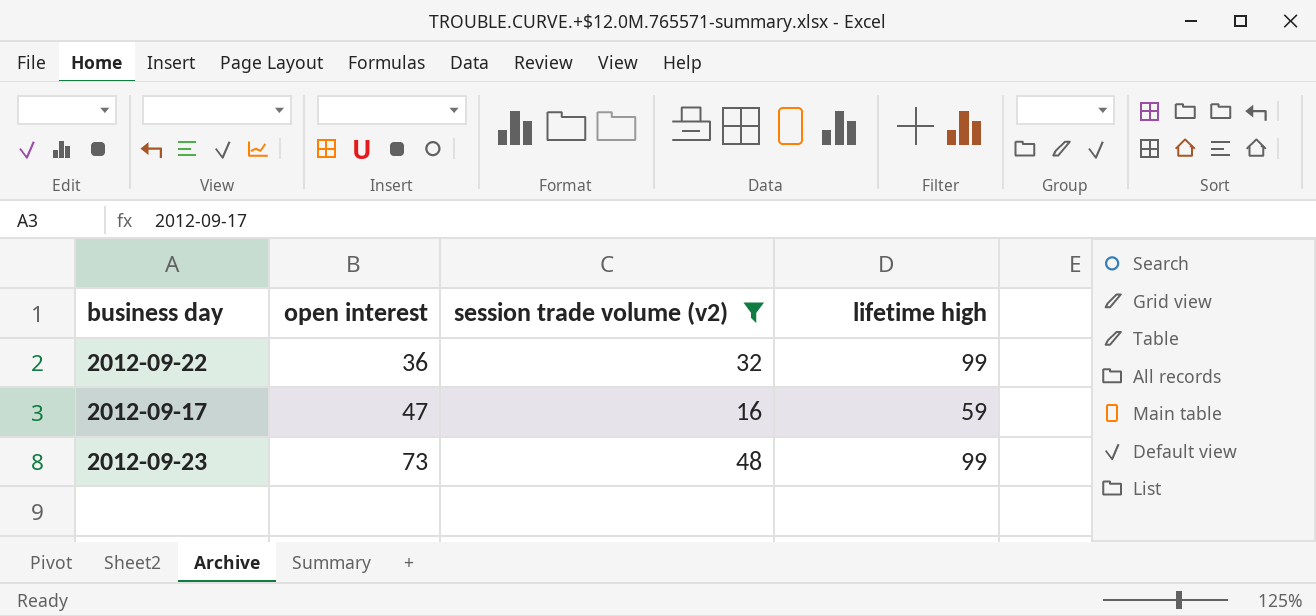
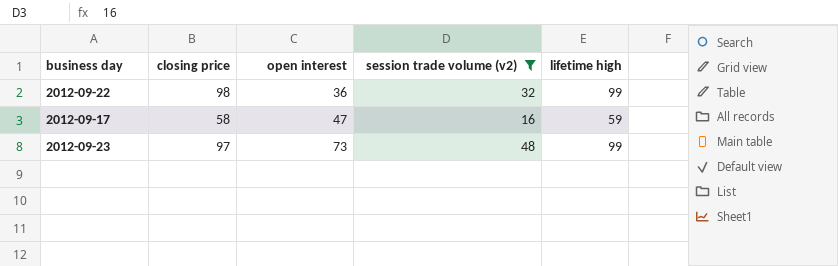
column closing price | position: none -> 2

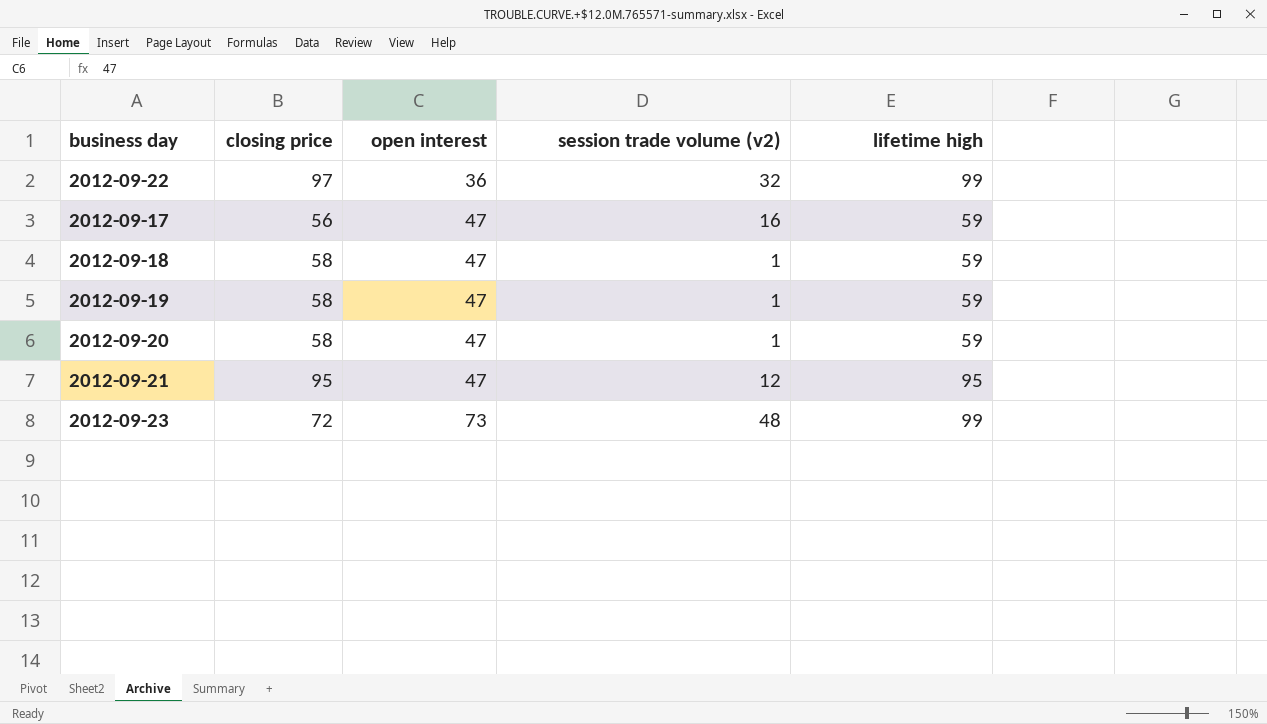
filter: session trade volume (v2) >= 16 -> none
2012-09-22 | closing price: 98 -> 97
2012-09-17 | closing price: 58 -> 56
2012-09-23 | closing price: 97 -> 72

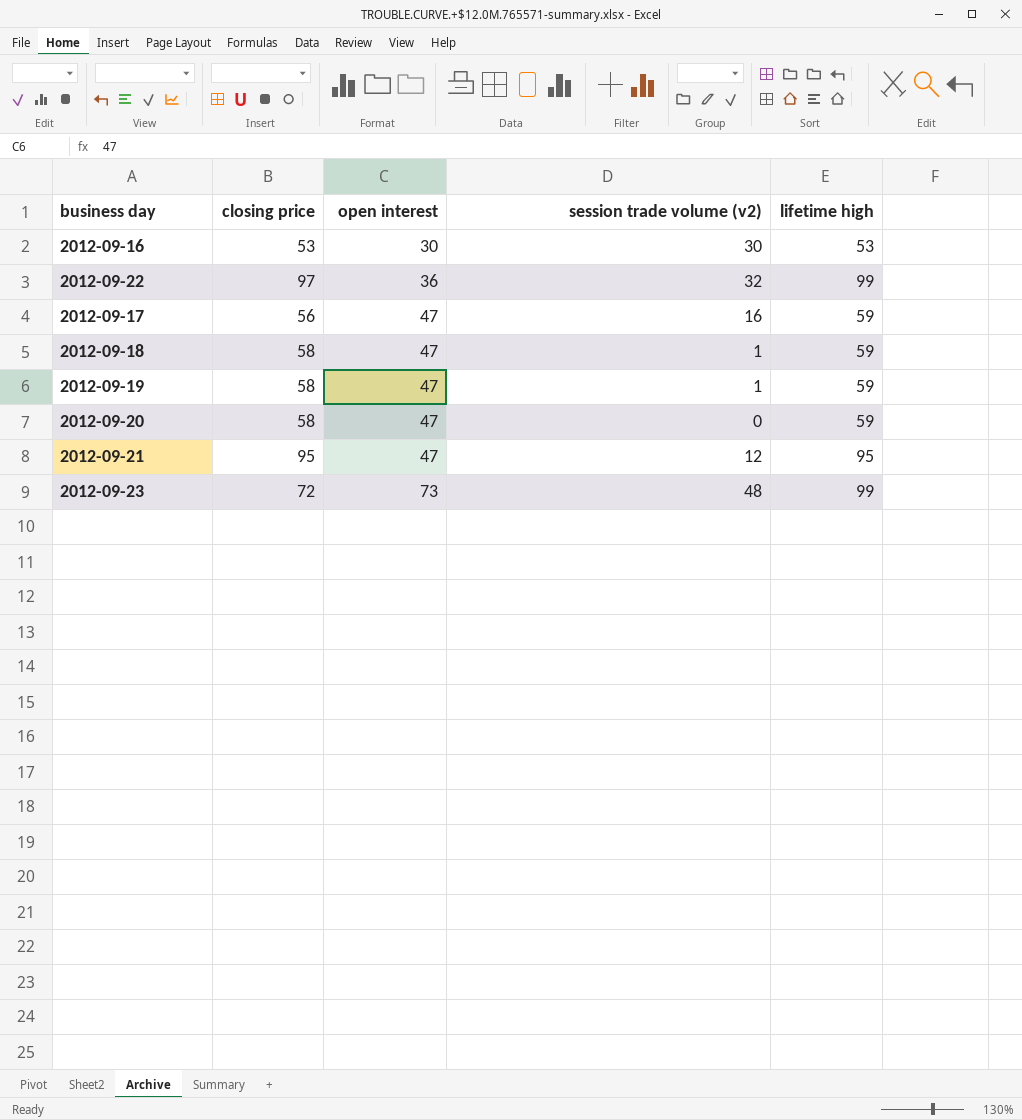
row 2012-09-16: none -> 53 | 30 | 30 | 53
2012-09-20 | session trade volume (v2): 1 -> 0

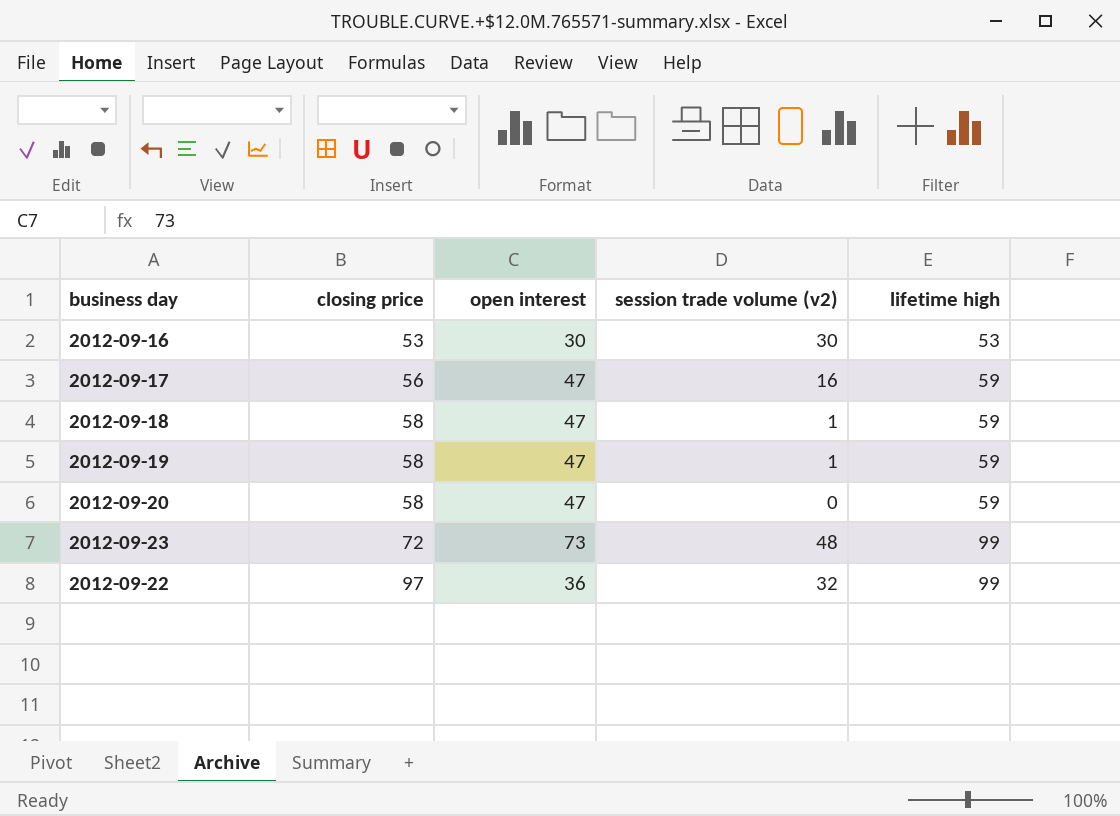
row order: open interest ascending -> closing price ascending
row 2012-09-21: 95 | 47 | 12 | 95 -> none

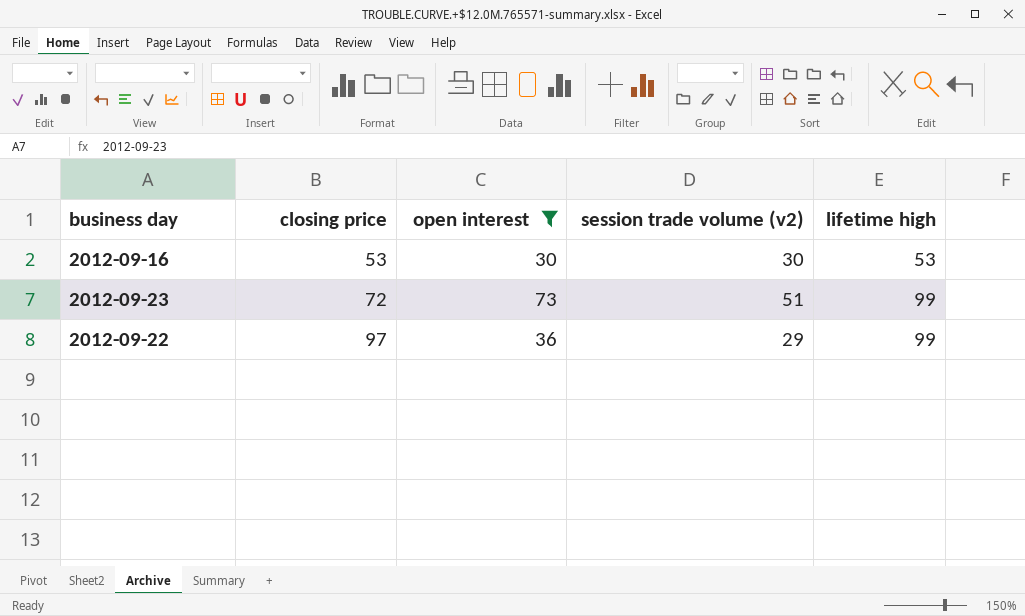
filter: none -> open interest != 47
2012-09-23 | session trade volume (v2): 48 -> 51
2012-09-22 | session trade volume (v2): 32 -> 29

